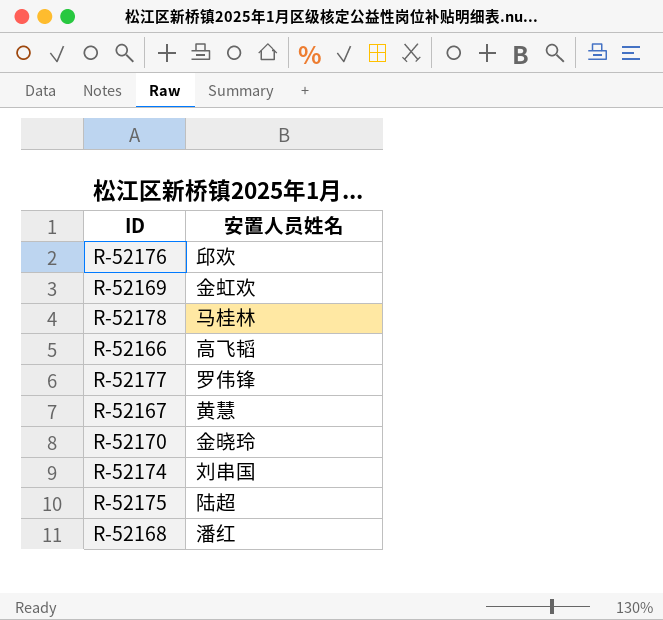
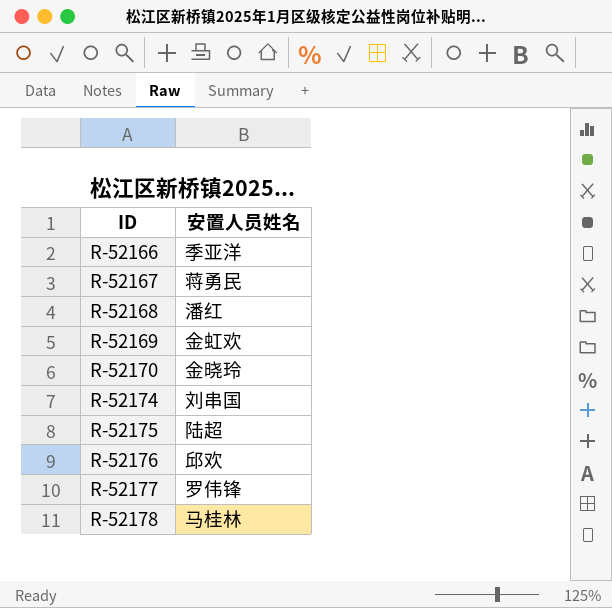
row order: none -> ID ascending
R-52166 | 安置人员姓名: 高飞韬 -> 季亚洋
R-52167 | 安置人员姓名: 黄慧 -> 蒋勇民

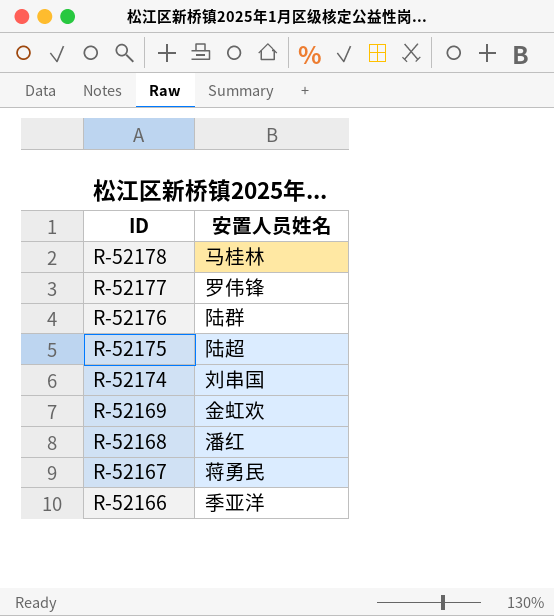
row order: ID ascending -> ID descending
row R-52170: 金晓玲 -> none
R-52176 | 安置人员姓名: 邱欢 -> 陆群

